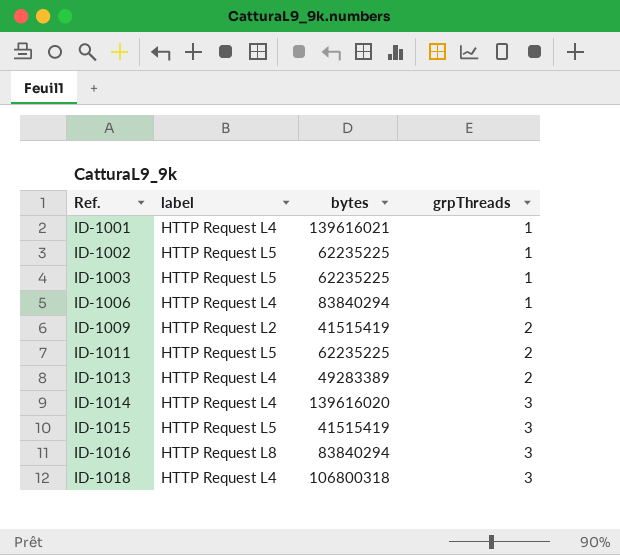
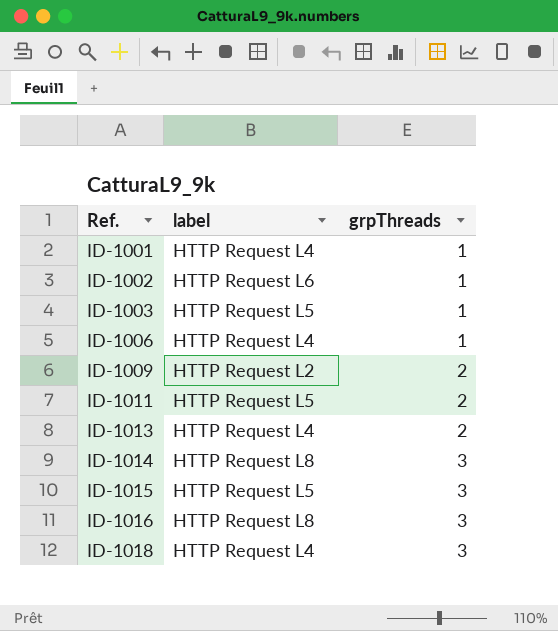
column bytes | position: 3 -> none
ID-1002 | label: HTTP Request L5 -> HTTP Request L6
ID-1014 | label: HTTP Request L4 -> HTTP Request L8

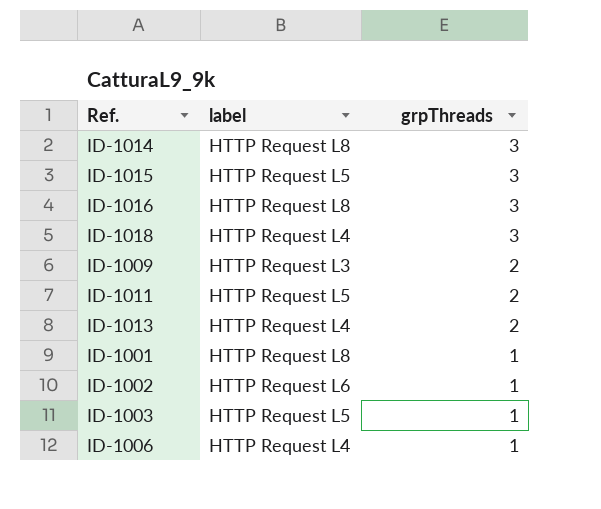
row order: Ref. ascending -> grpThreads descending
ID-1009 | label: HTTP Request L2 -> HTTP Request L3
ID-1001 | label: HTTP Request L4 -> HTTP Request L8

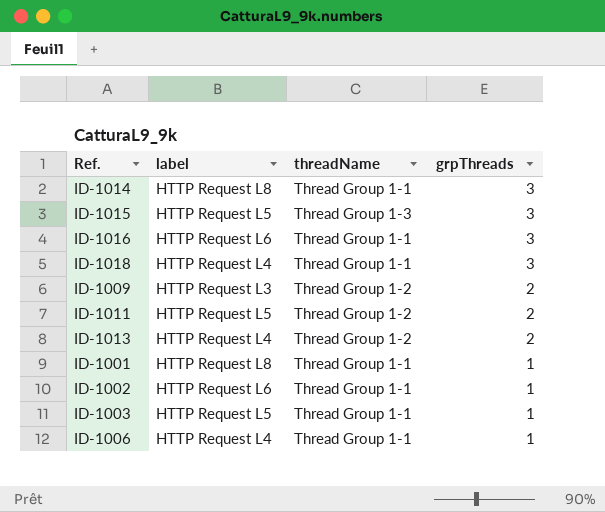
column threadName | position: none -> 3
ID-1016 | label: HTTP Request L8 -> HTTP Request L6

